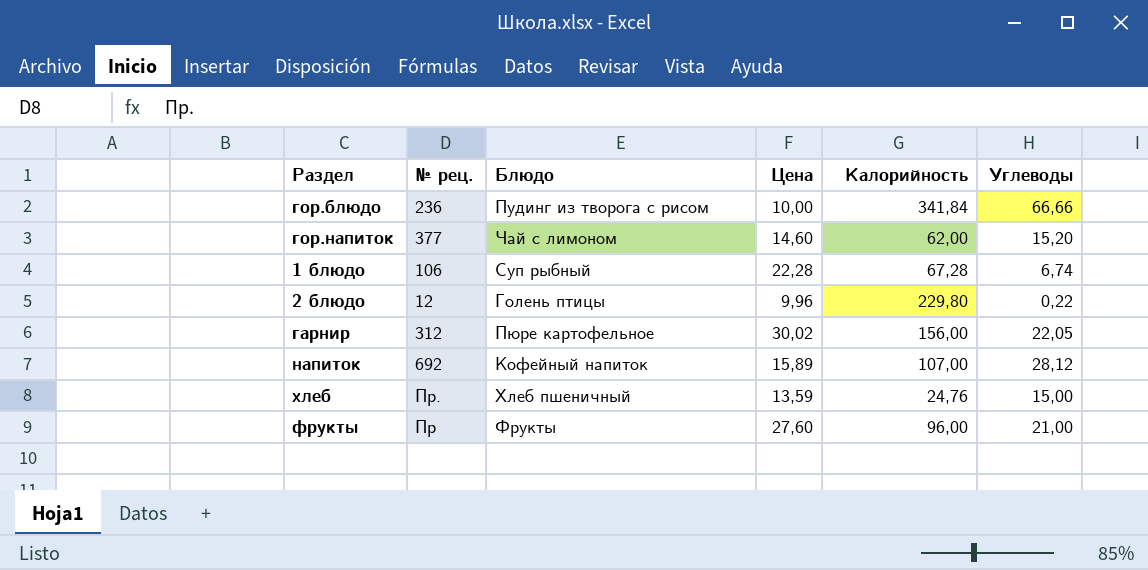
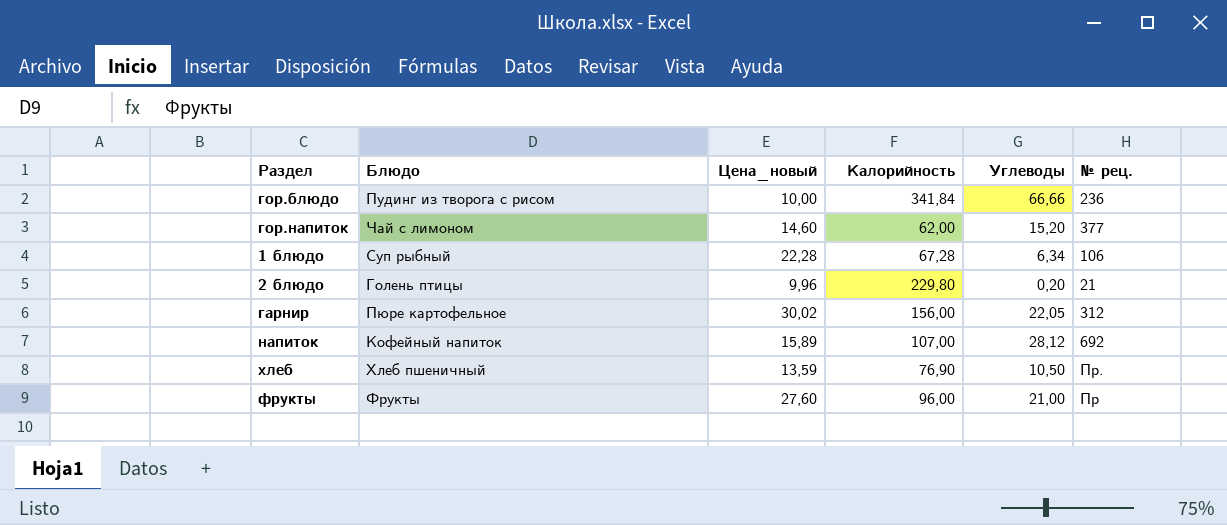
column name: Цена -> Цена_новый
column № рец. | position: 2 -> 6
1 блюдо | Углеводы: 6,74 -> 6,34
2 блюдо | Углеводы: 0,22 -> 0,20
2 блюдо | № рец.: 12 -> 21
хлеб | Калорийность: 24,76 -> 76,90
хлеб | Углеводы: 15,00 -> 10,50

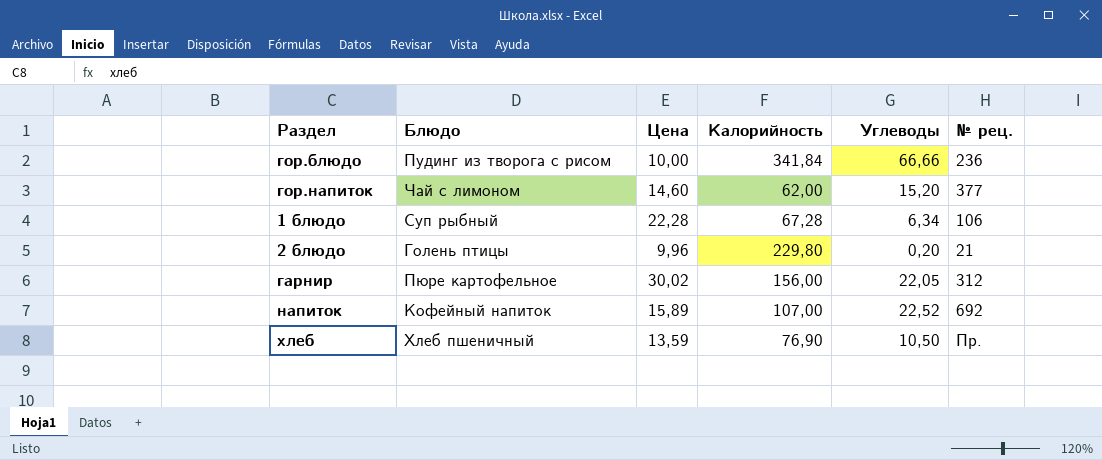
column name: Цена_новый -> Цена
row фрукты: Фрукты | 27,60 | 96,00 | 21,00 | Пр -> none
напиток | Углеводы: 28,12 -> 22,52

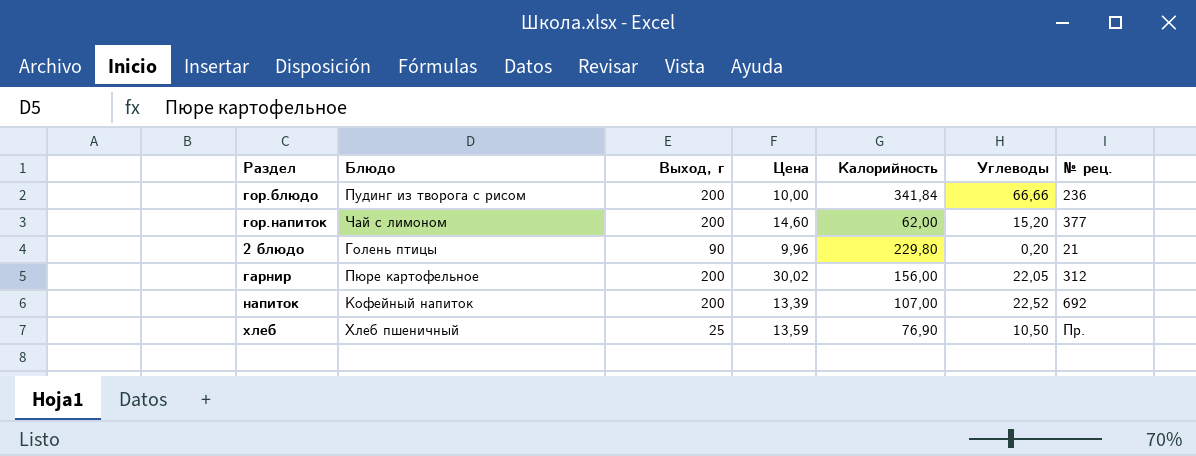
column Выход, г | position: none -> 3
row 1 блюдо: Суп рыбный | 22,28 | 67,28 | 6,34 | 106 -> none
напиток | Цена: 15,89 -> 13,39

